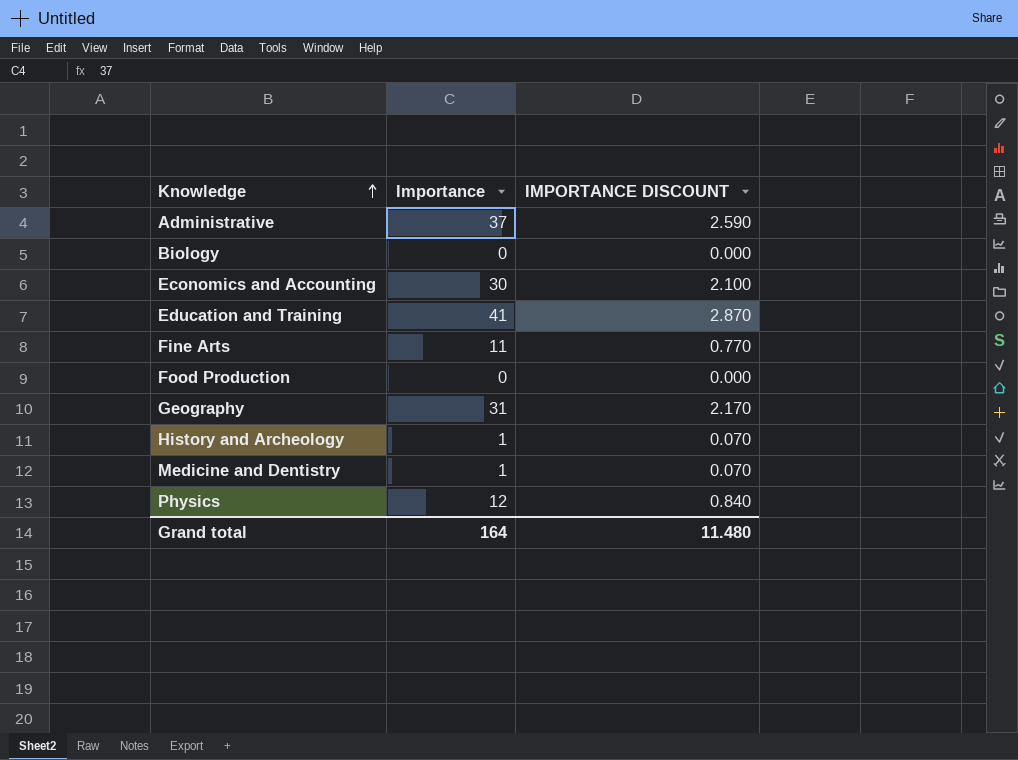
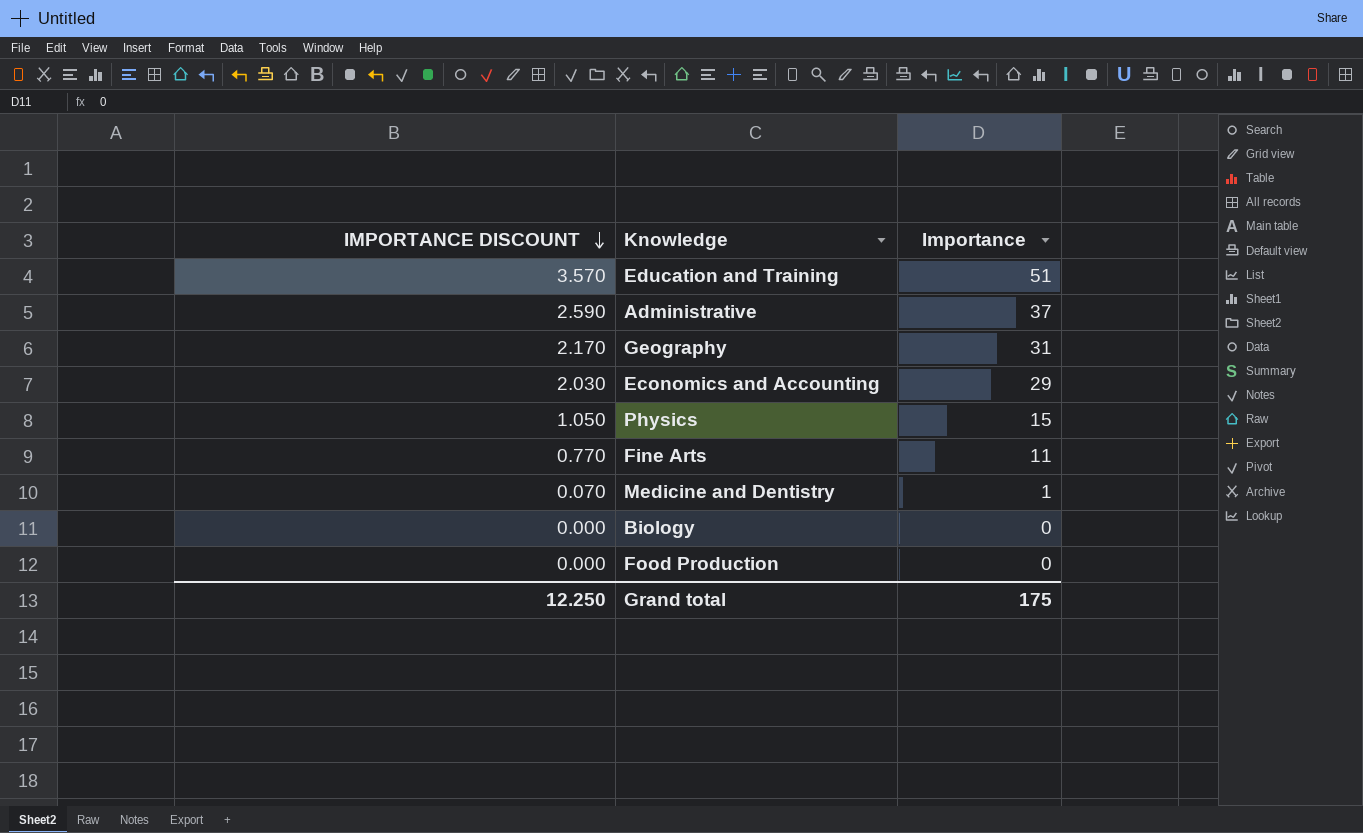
row order: Knowledge ascending -> IMPORTANCE DISCOUNT descending
column IMPORTANCE DISCOUNT | position: 3 -> 1
row History and Archeology: 1 | 0.070 -> none
Education and Training | IMPORTANCE DISCOUNT: 2.870 -> 3.570
Education and Training | Importance: 41 -> 51
Economics and Accounting | IMPORTANCE DISCOUNT: 2.100 -> 2.030
Economics and Accounting | Importance: 30 -> 29
Physics | IMPORTANCE DISCOUNT: 0.840 -> 1.050
Physics | Importance: 12 -> 15
Grand total | IMPORTANCE DISCOUNT: 11.480 -> 12.250
Grand total | Importance: 164 -> 175

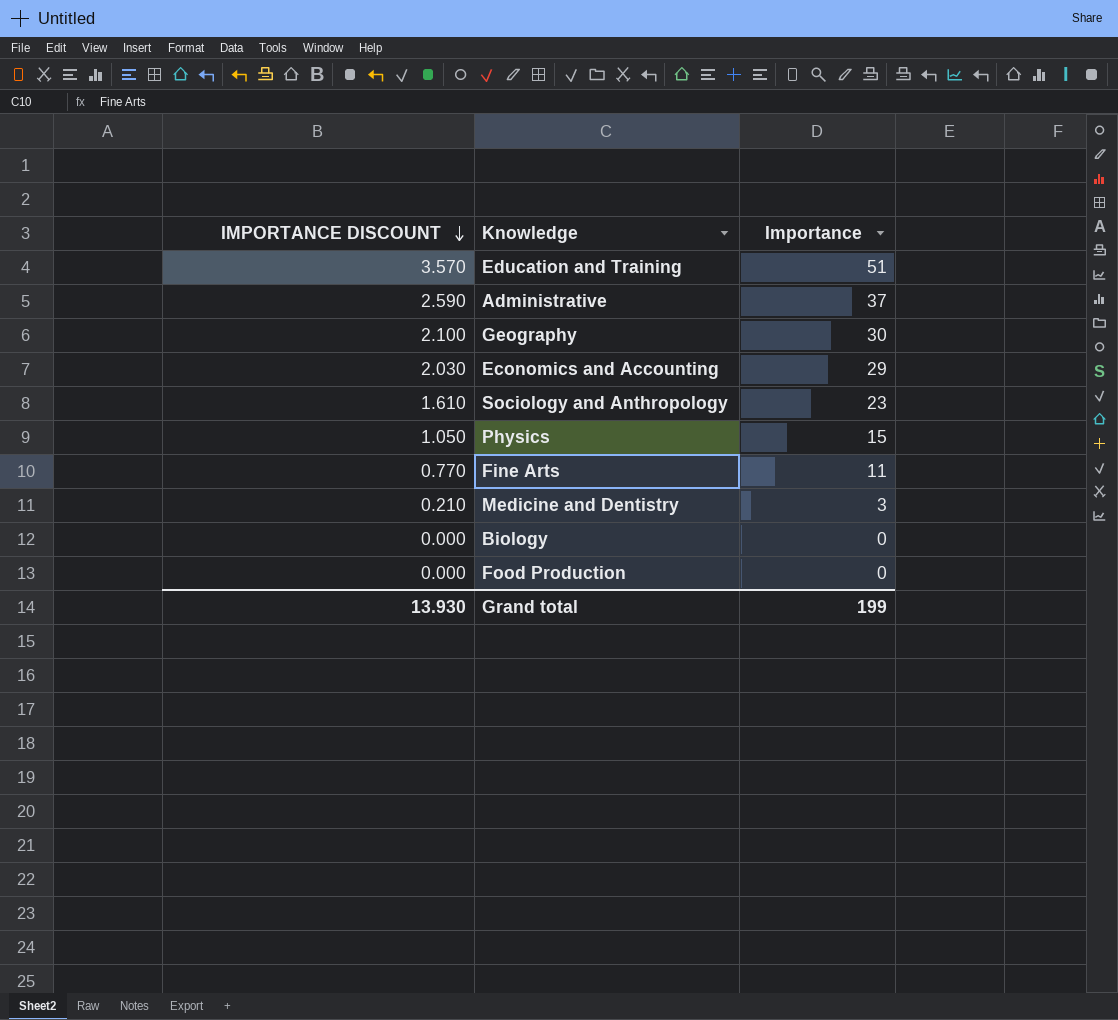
Geography | IMPORTANCE DISCOUNT: 2.170 -> 2.100
Geography | Importance: 31 -> 30
row Sociology and Anthropology: none -> 1.610 | 23
Medicine and Dentistry | IMPORTANCE DISCOUNT: 0.070 -> 0.210
Medicine and Dentistry | Importance: 1 -> 3
Grand total | IMPORTANCE DISCOUNT: 12.250 -> 13.930
Grand total | Importance: 175 -> 199

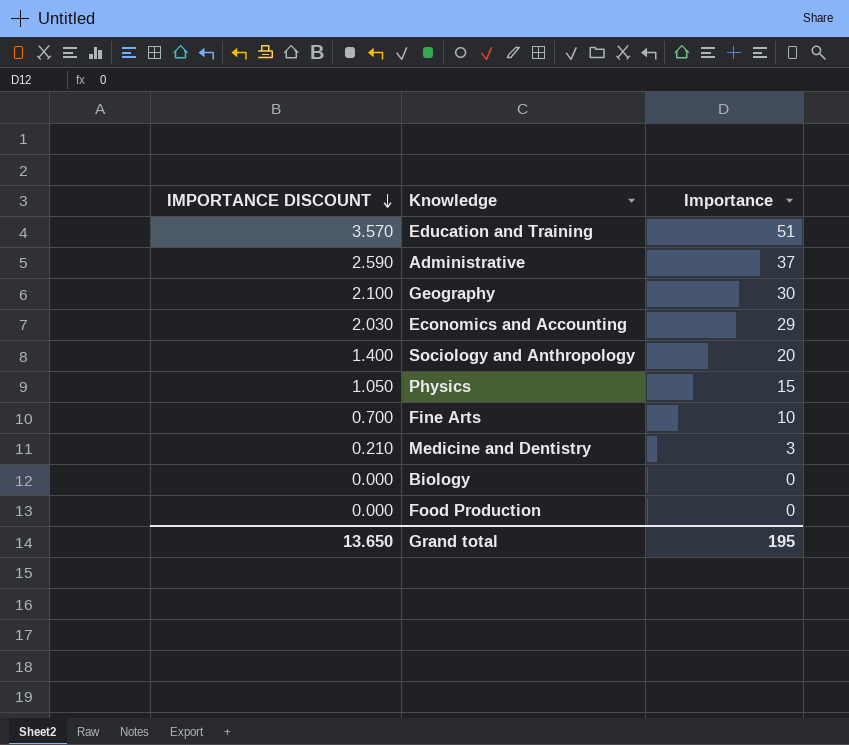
Sociology and Anthropology | IMPORTANCE DISCOUNT: 1.610 -> 1.400
Sociology and Anthropology | Importance: 23 -> 20
Fine Arts | IMPORTANCE DISCOUNT: 0.770 -> 0.700
Fine Arts | Importance: 11 -> 10
Grand total | IMPORTANCE DISCOUNT: 13.930 -> 13.650
Grand total | Importance: 199 -> 195

